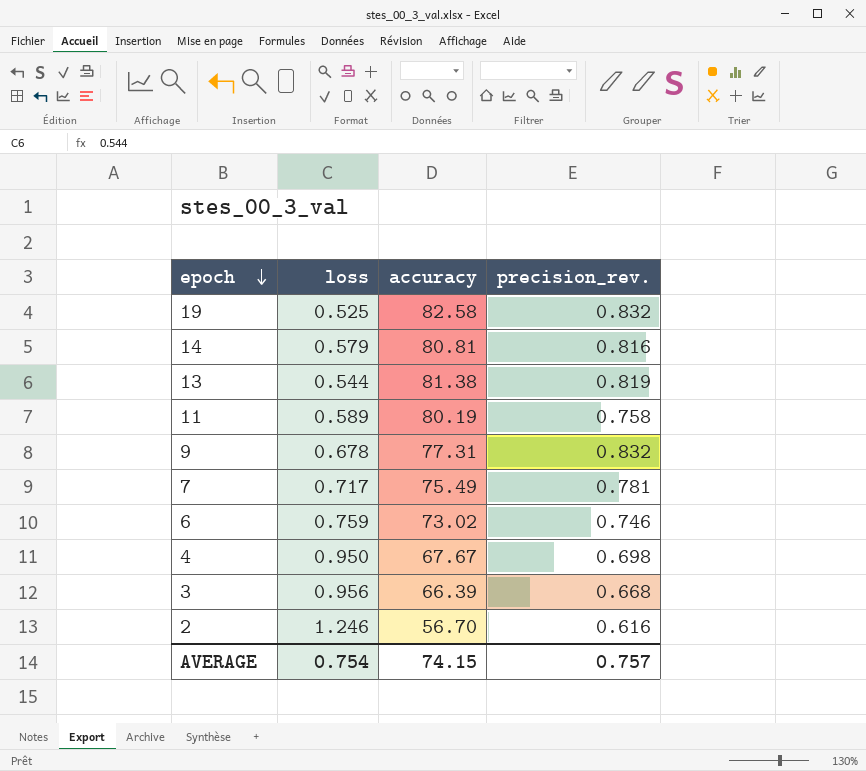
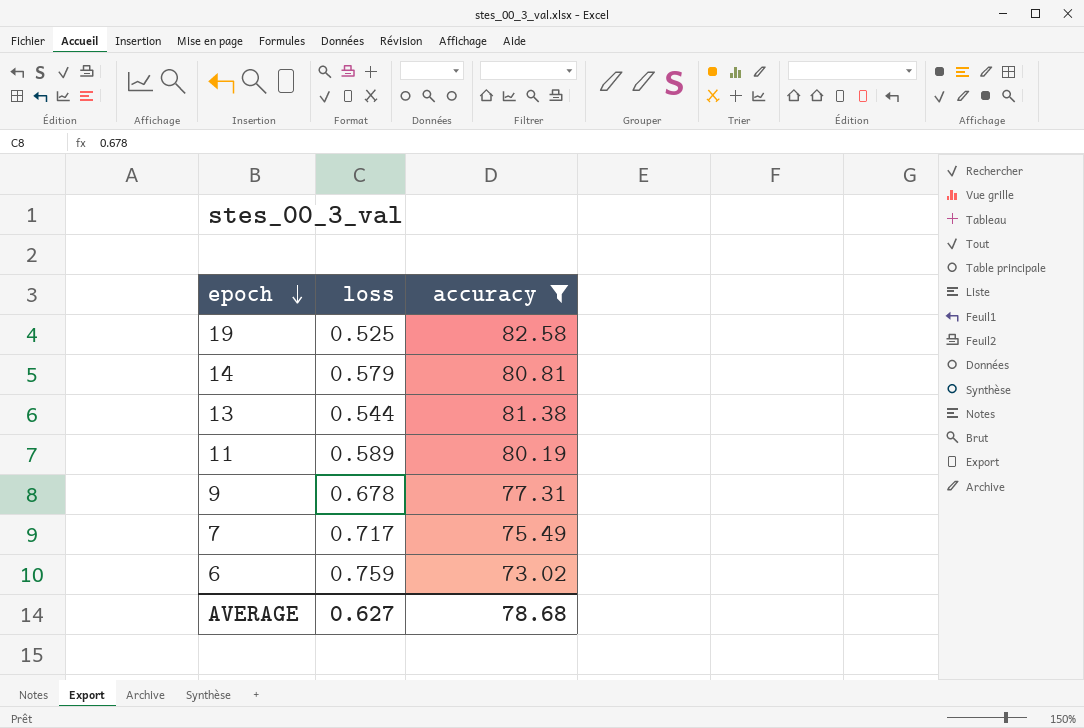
filter: none -> accuracy >= 73.02
column precision_rev. | position: 4 -> none
AVERAGE | loss: 0.754 -> 0.627
AVERAGE | accuracy: 74.15 -> 78.68

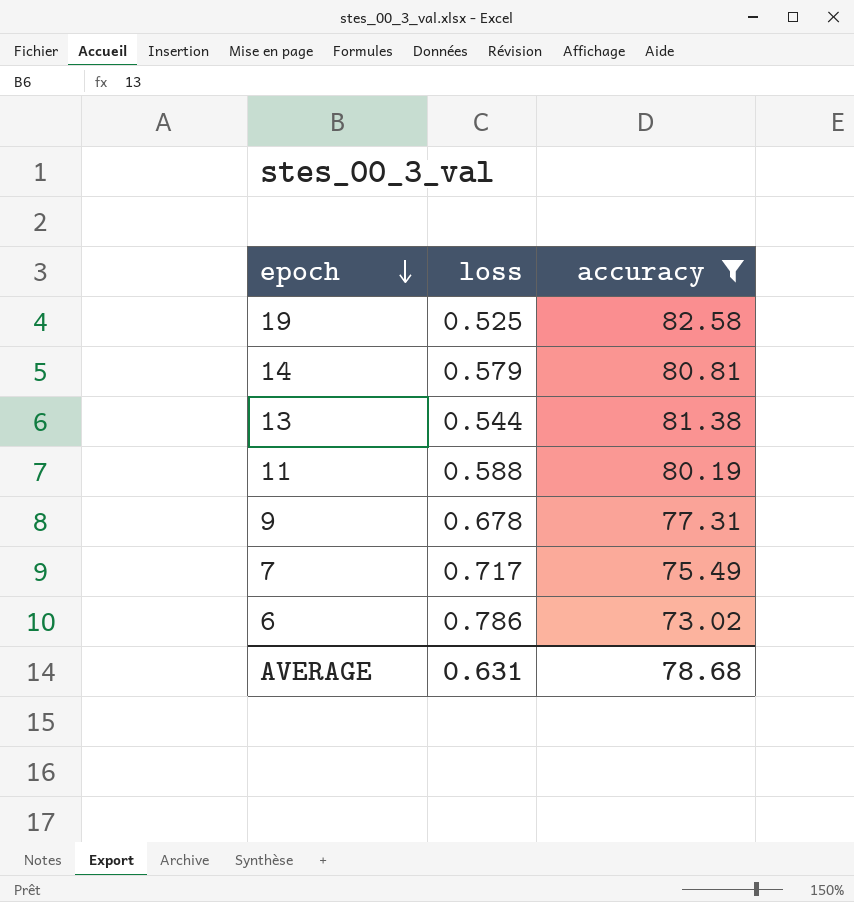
11 | loss: 0.589 -> 0.588
6 | loss: 0.759 -> 0.786
AVERAGE | loss: 0.627 -> 0.631

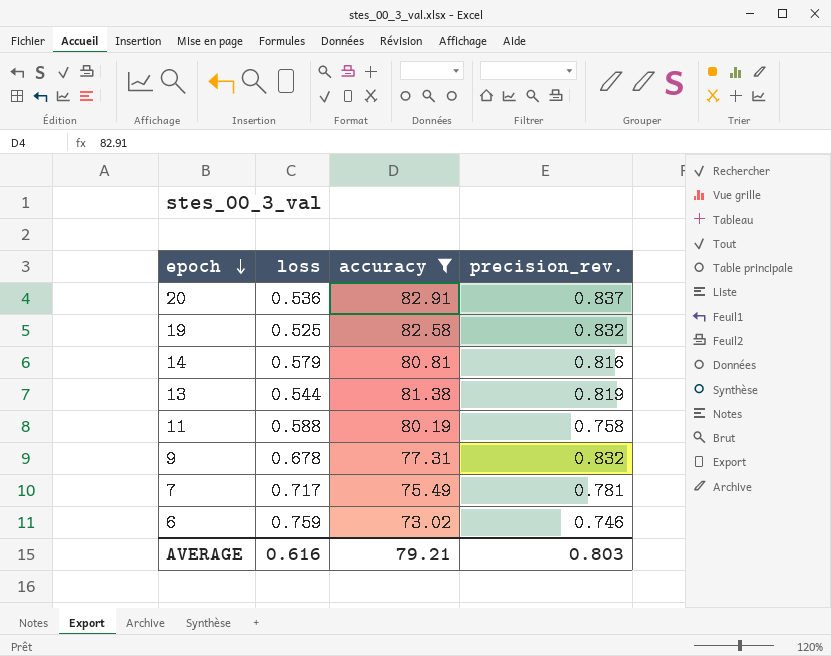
column precision_rev. | position: none -> 4
row 20: none -> 0.536 | 82.91 | 0.837
6 | loss: 0.786 -> 0.759
AVERAGE | loss: 0.631 -> 0.616
AVERAGE | accuracy: 78.68 -> 79.21

